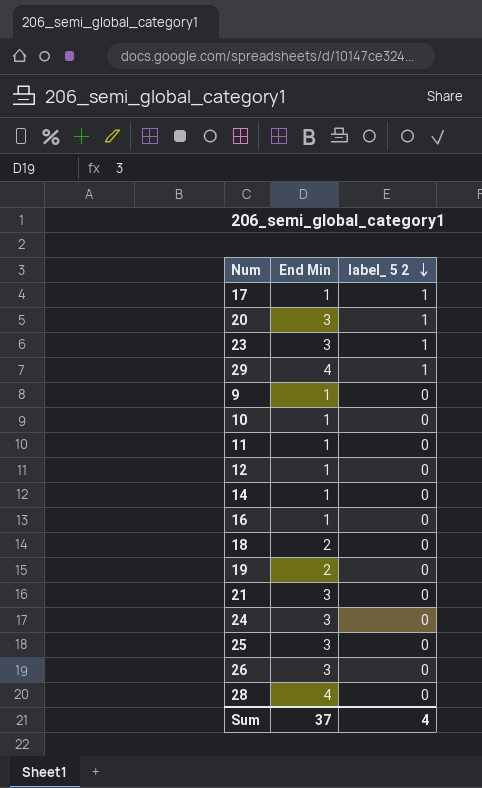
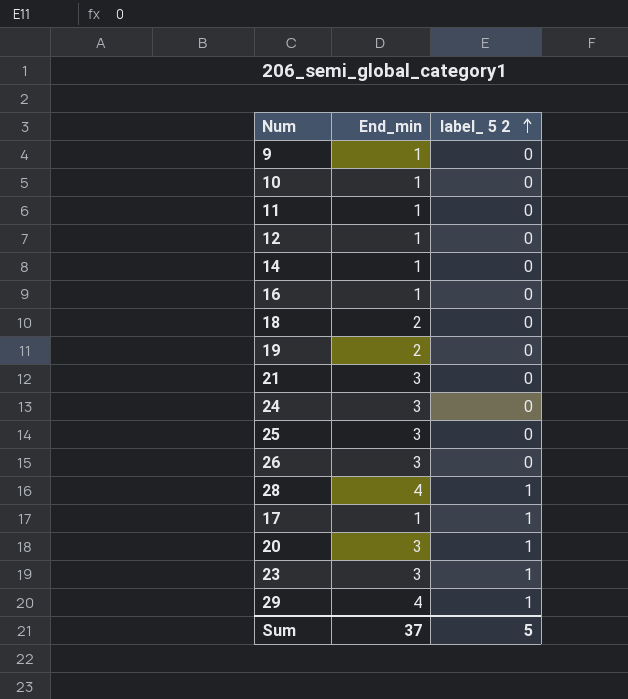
row order: label_ 5 2 descending -> label_ 5 2 ascending
column name: End Min -> End_min
28 | label_ 5 2: 0 -> 1
Sum | label_ 5 2: 4 -> 5

